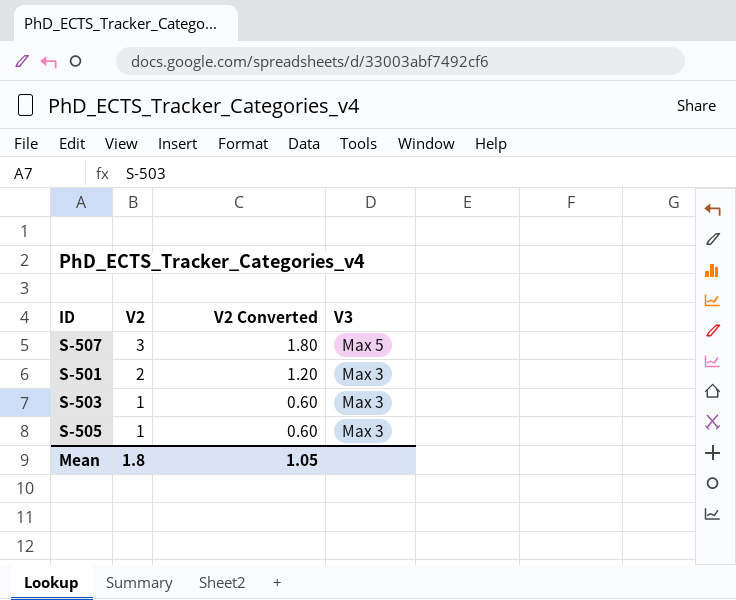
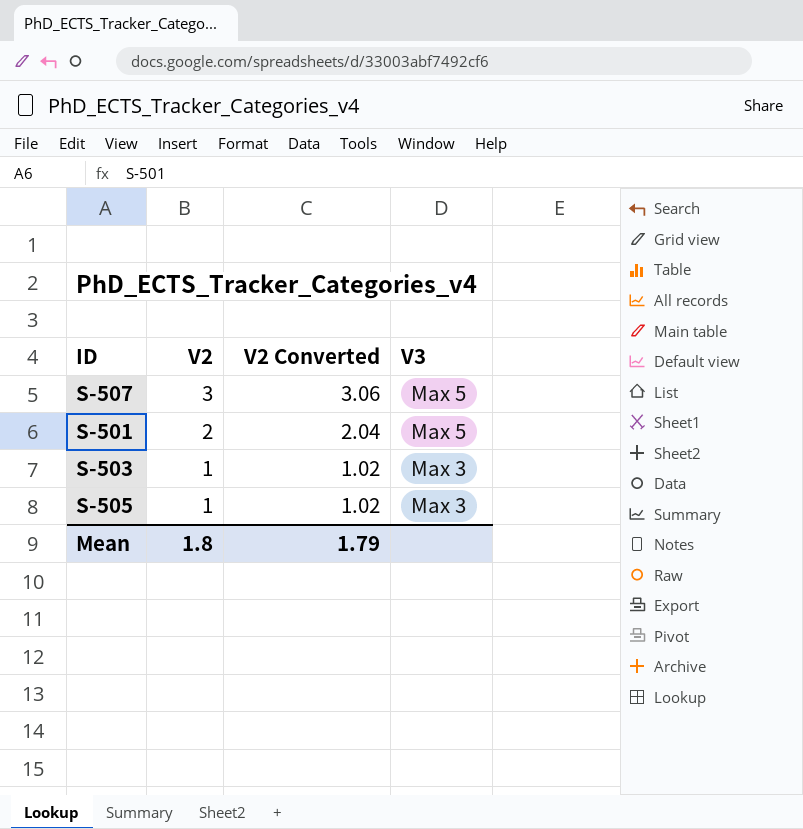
column V2 Converted | formula: [V2] * 0.6 -> [V2] * 1.02
S-501 | V3: Max 3 -> Max 5
Mean | V2 Converted: 1.05 -> 1.79

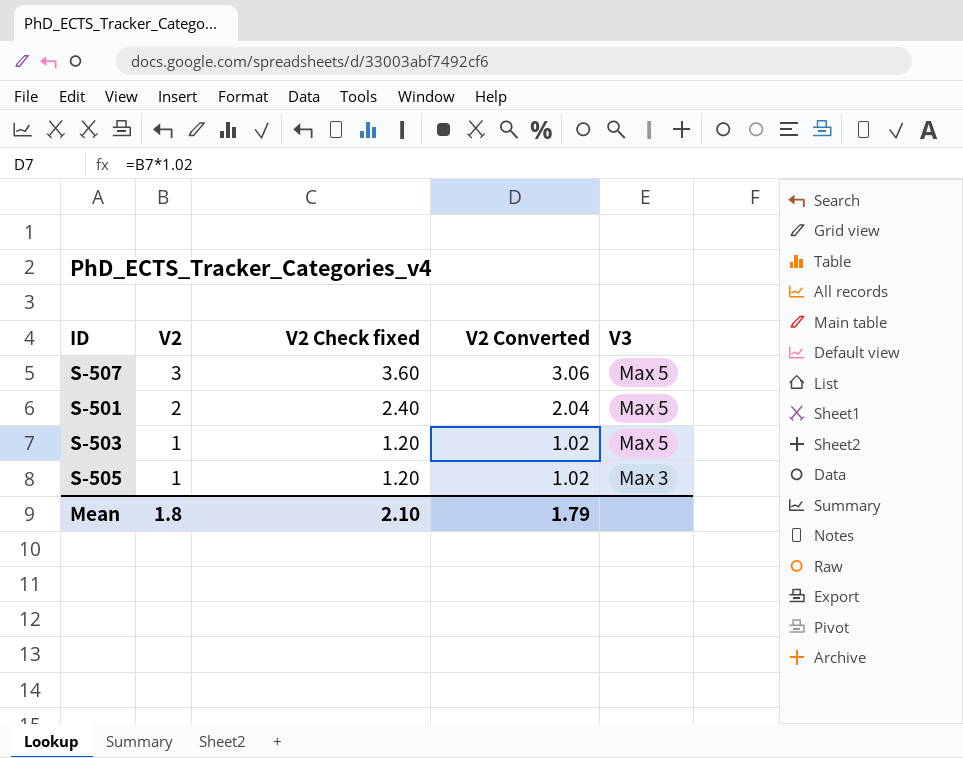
column V2 Check fixed | formula: none -> [V2] * 1.2
S-503 | V3: Max 3 -> Max 5

